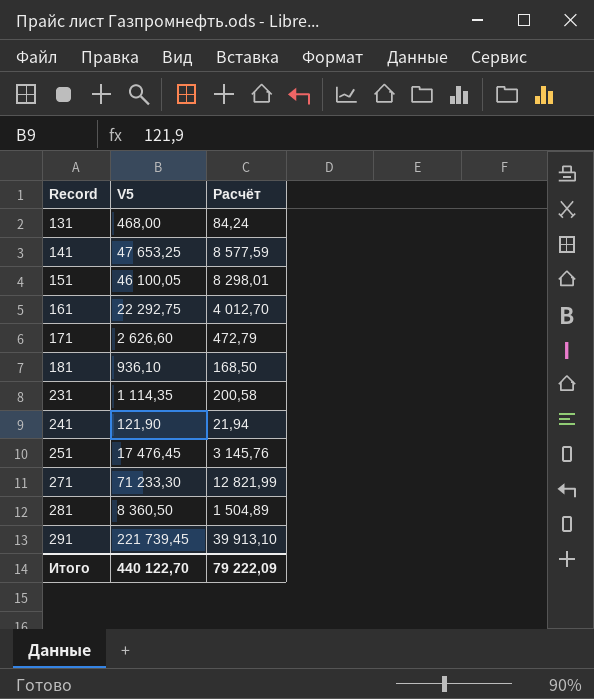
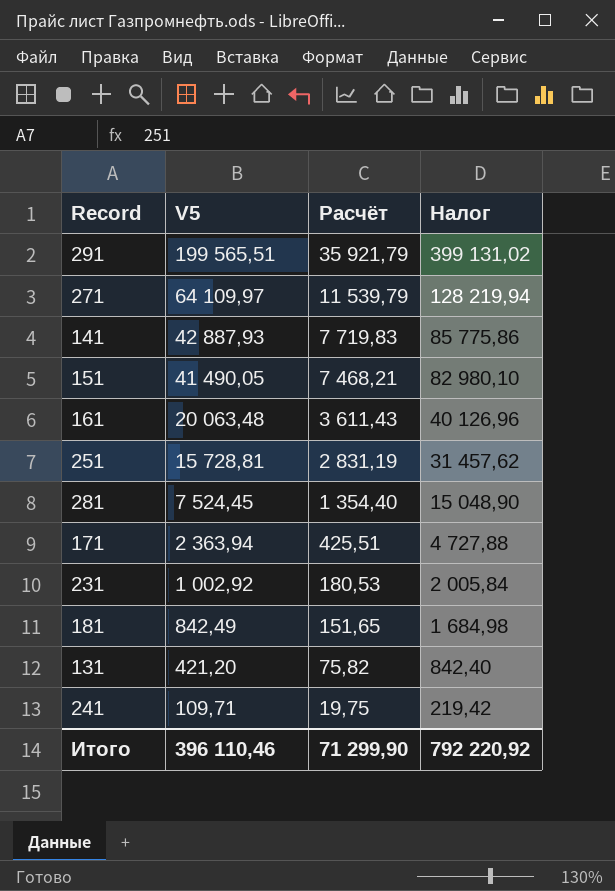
row order: Record ascending -> V5 descending
column Налог | formula: none -> [V5] * 2
291 | V5: 221 739,45 -> 199 565,51
291 | Расчёт: 39 913,10 -> 35 921,79
271 | V5: 71 233,30 -> 64 109,97
271 | Расчёт: 12 821,99 -> 11 539,79
141 | V5: 47 653,25 -> 42 887,93
141 | Расчёт: 8 577,59 -> 7 719,83
151 | V5: 46 100,05 -> 41 490,05
151 | Расчёт: 8 298,01 -> 7 468,21
161 | V5: 22 292,75 -> 20 063,48
161 | Расчёт: 4 012,70 -> 3 611,43
251 | V5: 17 476,45 -> 15 728,81
251 | Расчёт: 3 145,76 -> 2 831,19
281 | V5: 8 360,50 -> 7 524,45
281 | Расчёт: 1 504,89 -> 1 354,40
171 | V5: 2 626,60 -> 2 363,94
171 | Расчёт: 472,79 -> 425,51
231 | V5: 1 114,35 -> 1 002,92
231 | Расчёт: 200,58 -> 180,53
181 | V5: 936,10 -> 842,49
181 | Расчёт: 168,50 -> 151,65
131 | V5: 468,00 -> 421,20
131 | Расчёт: 84,24 -> 75,82
241 | V5: 121,90 -> 109,71
241 | Расчёт: 21,94 -> 19,75
Итого | V5: 440 122,70 -> 396 110,46
Итого | Расчёт: 79 222,09 -> 71 299,90

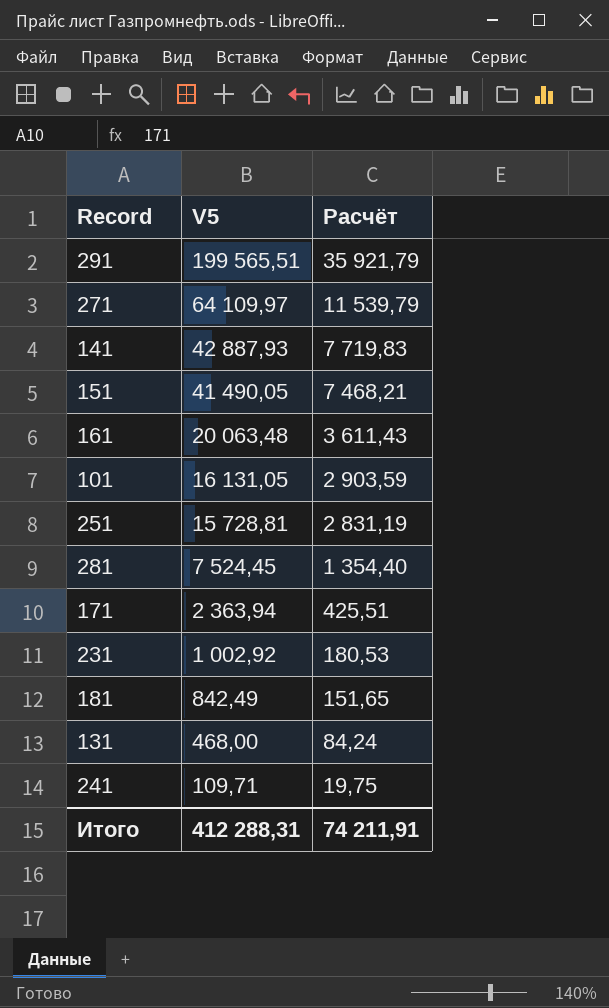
column Налог | formula: [V5] * 2 -> none
row 101: none -> 16 131,05 | 2 903,59
131 | V5: 421,20 -> 468,00
131 | Расчёт: 75,82 -> 84,24
Итого | V5: 396 110,46 -> 412 288,31
Итого | Расчёт: 71 299,90 -> 74 211,91

